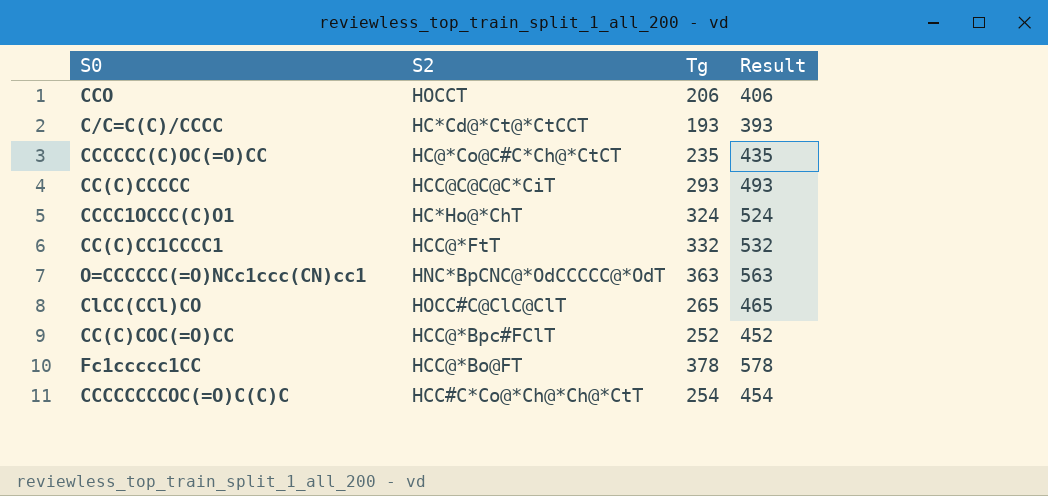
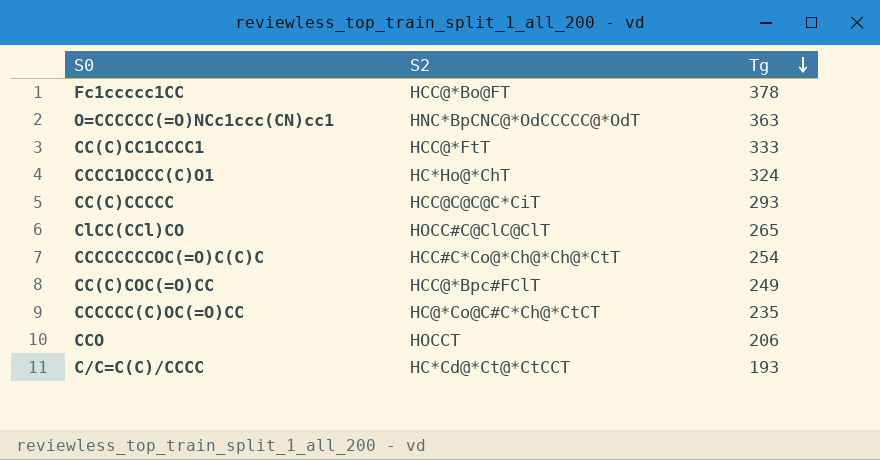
row order: none -> Tg descending
column Result | formula: [Tg] + 200 -> none
CC(C)CC1CCCC1 | Tg: 332 -> 333
CC(C)COC(=O)CC | Tg: 252 -> 249

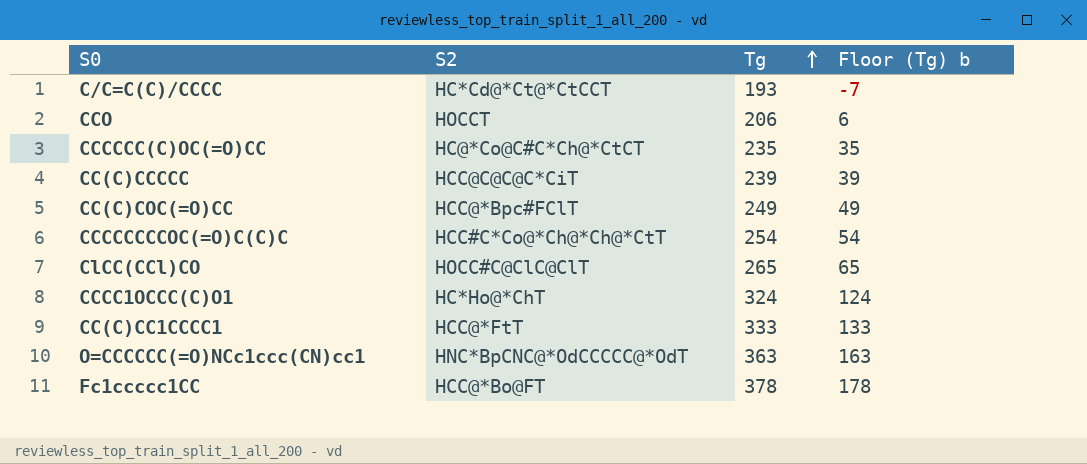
row order: Tg descending -> Tg ascending
column Floor (Tg) b | formula: none -> [Tg] - 200
CC(C)CCCCC | Tg: 293 -> 239

